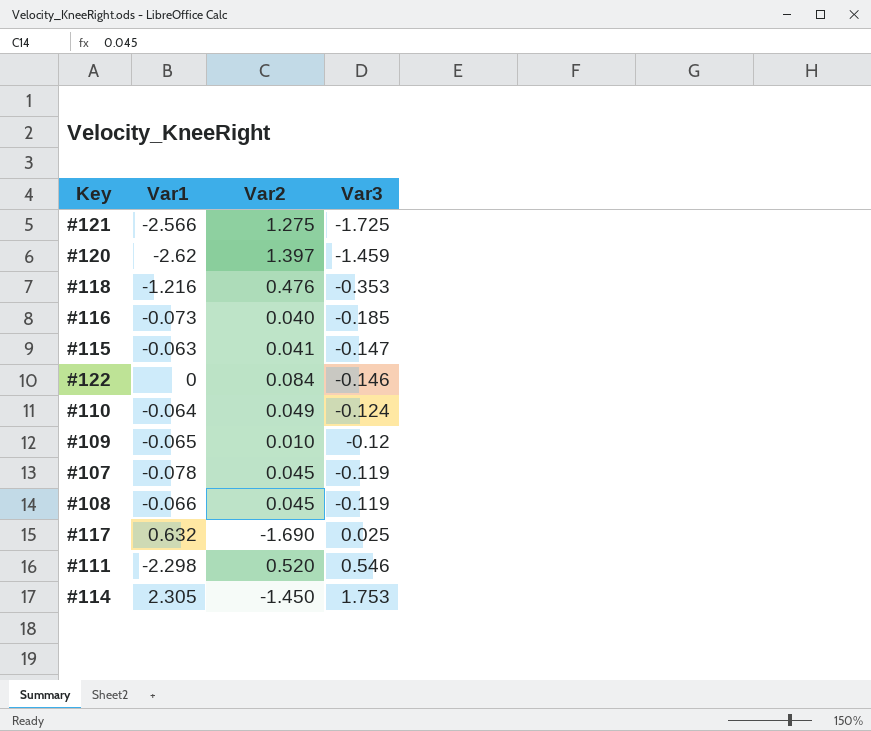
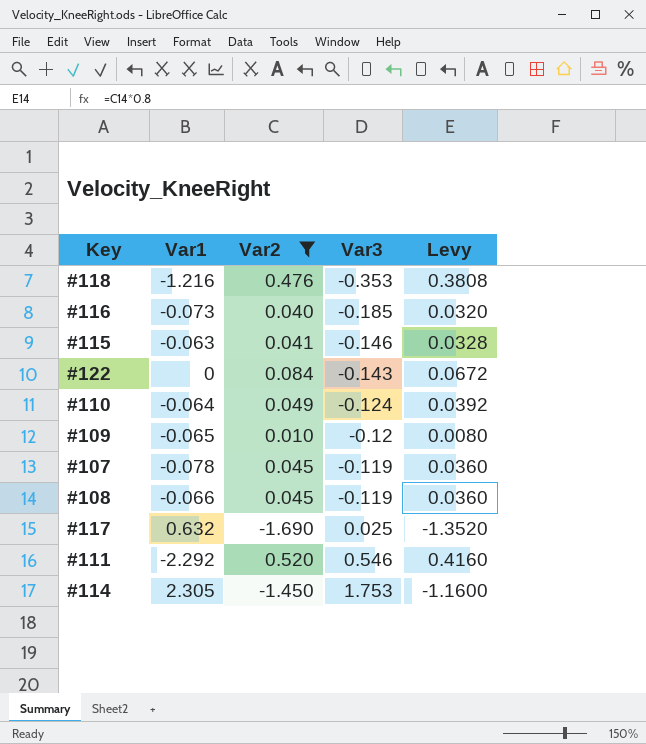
filter: none -> Var2 <= 0.520
column Levy | formula: none -> [Var2] * 0.8
#115 | Var3: -0.147 -> -0.146
#122 | Var3: -0.146 -> -0.143
#111 | Var1: -2.298 -> -2.292

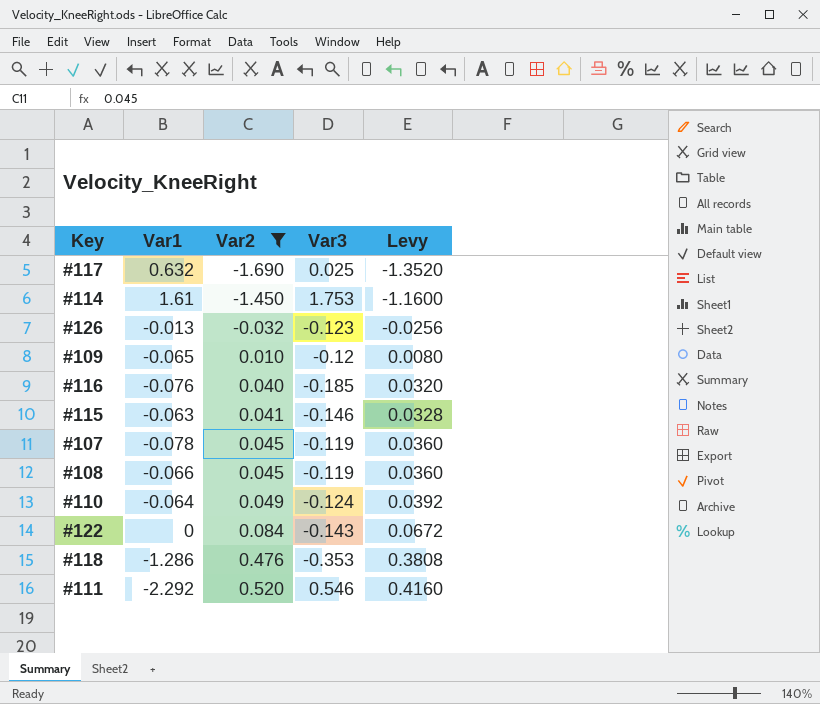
row order: Var3 ascending -> Var2 ascending
#114 | Var1: 2.305 -> 1.61
row #126: none -> -0.013 | -0.032 | -0.123 | -0.0256
#116 | Var1: -0.073 -> -0.076
#118 | Var1: -1.216 -> -1.286

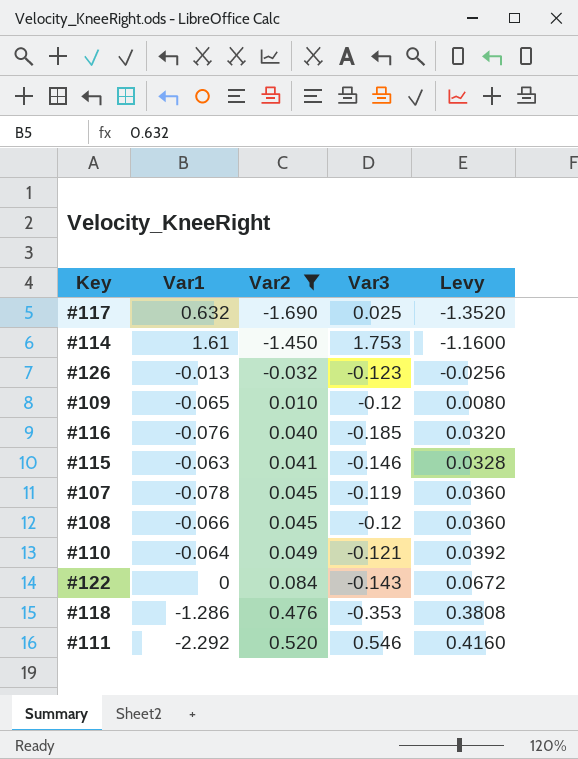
#108 | Var3: -0.119 -> -0.12
#110 | Var3: -0.124 -> -0.121

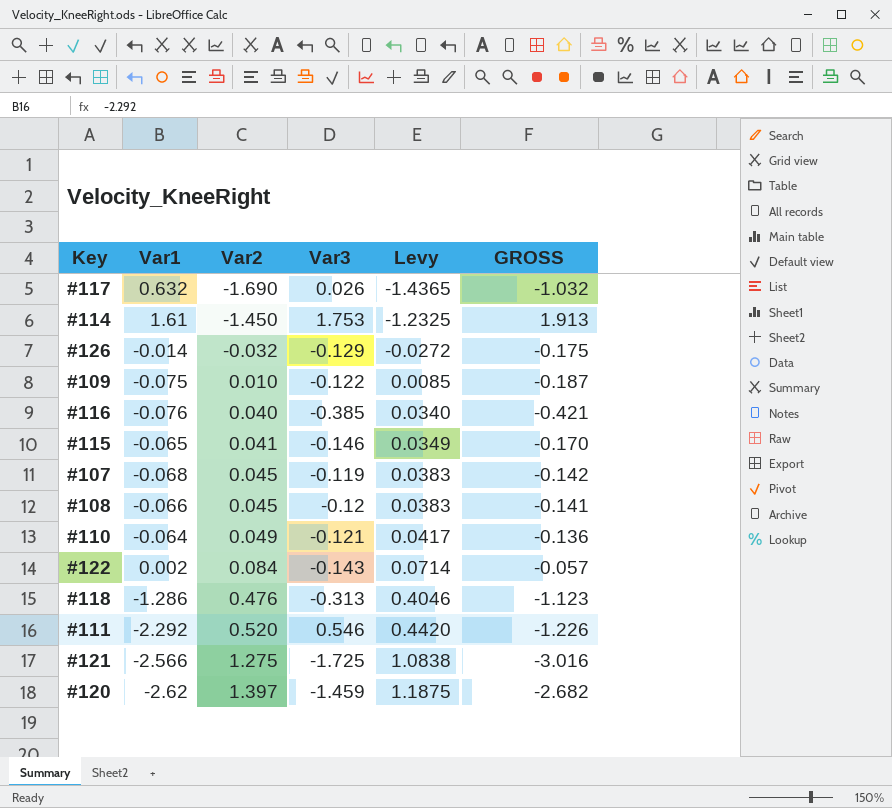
filter: Var2 <= 0.520 -> none
column Levy | formula: [Var2] * 0.8 -> [Var2] * 0.85
column GROSS | formula: none -> [Var1] + [Var2] + [Var3]
#117 | Var3: 0.025 -> 0.026
#126 | Var1: -0.013 -> -0.014
#126 | Var3: -0.123 -> -0.129
#109 | Var1: -0.065 -> -0.075
#109 | Var3: -0.12 -> -0.122
#116 | Var3: -0.185 -> -0.385
#115 | Var1: -0.063 -> -0.065
#107 | Var1: -0.078 -> -0.068
#122 | Var1: 0 -> 0.002
#118 | Var3: -0.353 -> -0.313

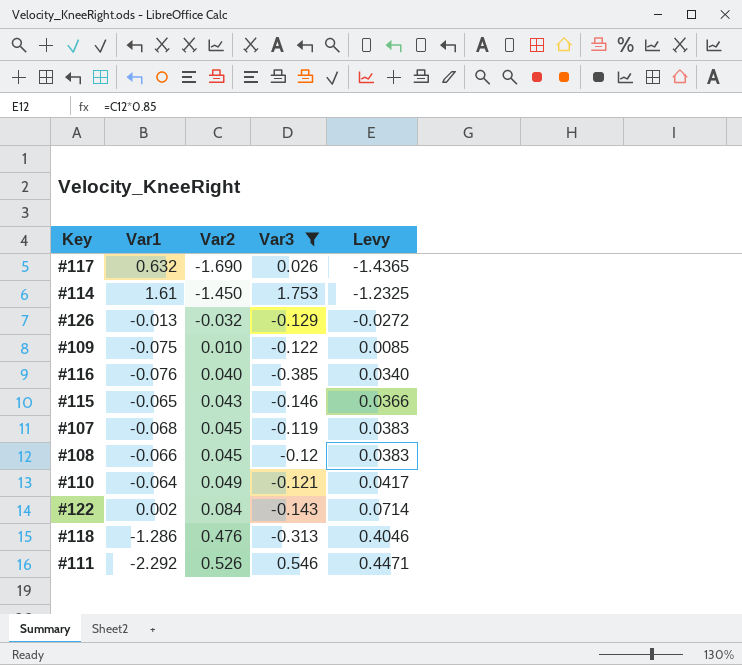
filter: none -> Var3 >= -0.385
column GROSS | formula: [Var1] + [Var2] + [Var3] -> none
#126 | Var1: -0.014 -> -0.013
#115 | Var2: 0.041 -> 0.043
#115 | Levy: 0.0349 -> 0.0366
#111 | Var2: 0.520 -> 0.526
#111 | Levy: 0.4420 -> 0.4471

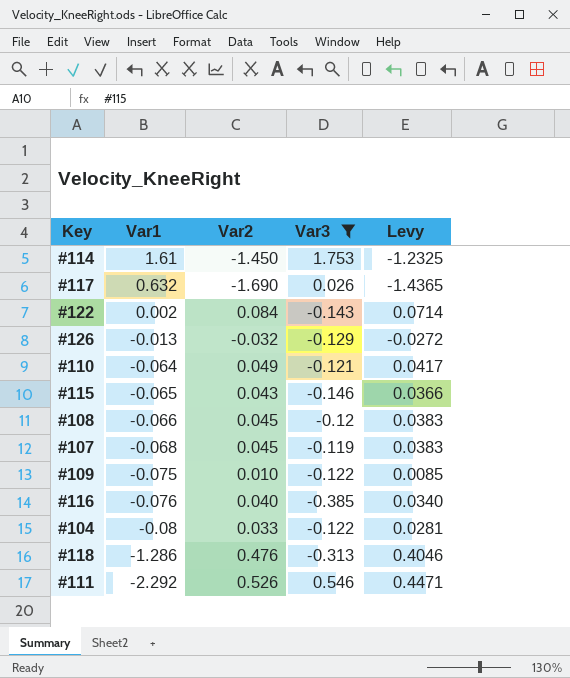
row order: Var2 ascending -> Var1 descending
row #104: none -> -0.08 | 0.033 | -0.122 | 0.0281

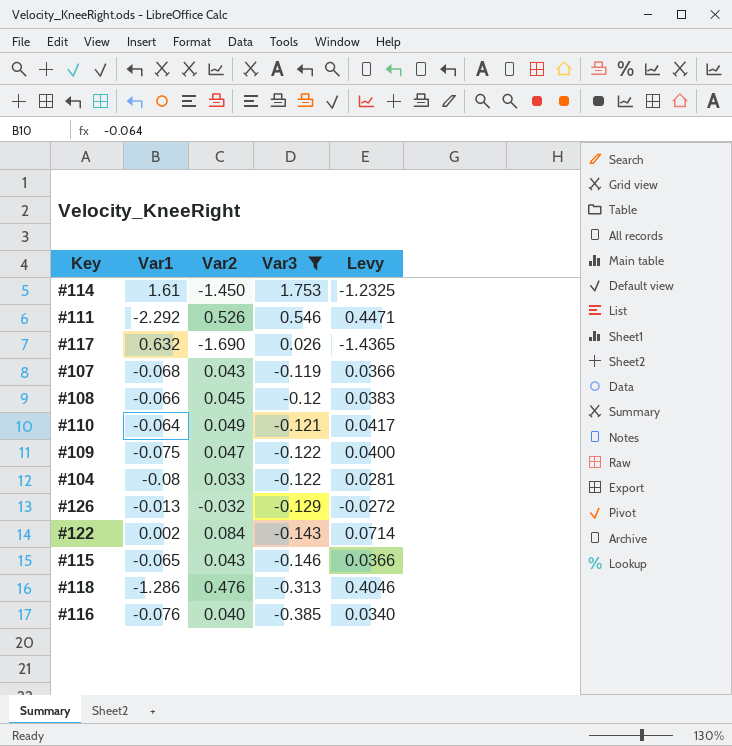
row order: Var1 descending -> Var3 descending
#107 | Var2: 0.045 -> 0.043
#107 | Levy: 0.0383 -> 0.0366
#109 | Var2: 0.010 -> 0.047
#109 | Levy: 0.0085 -> 0.0400

